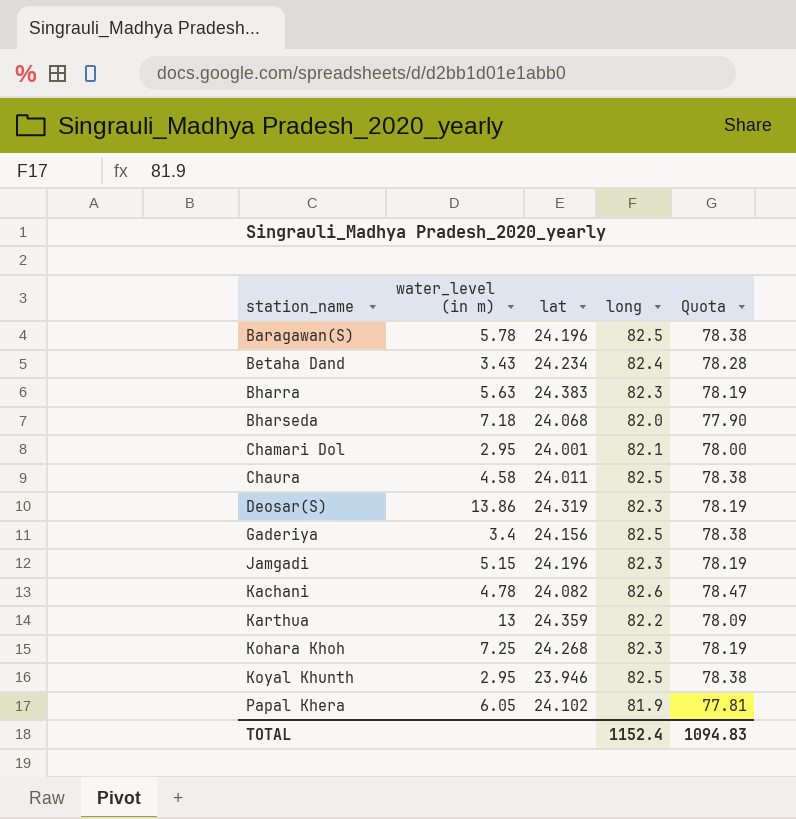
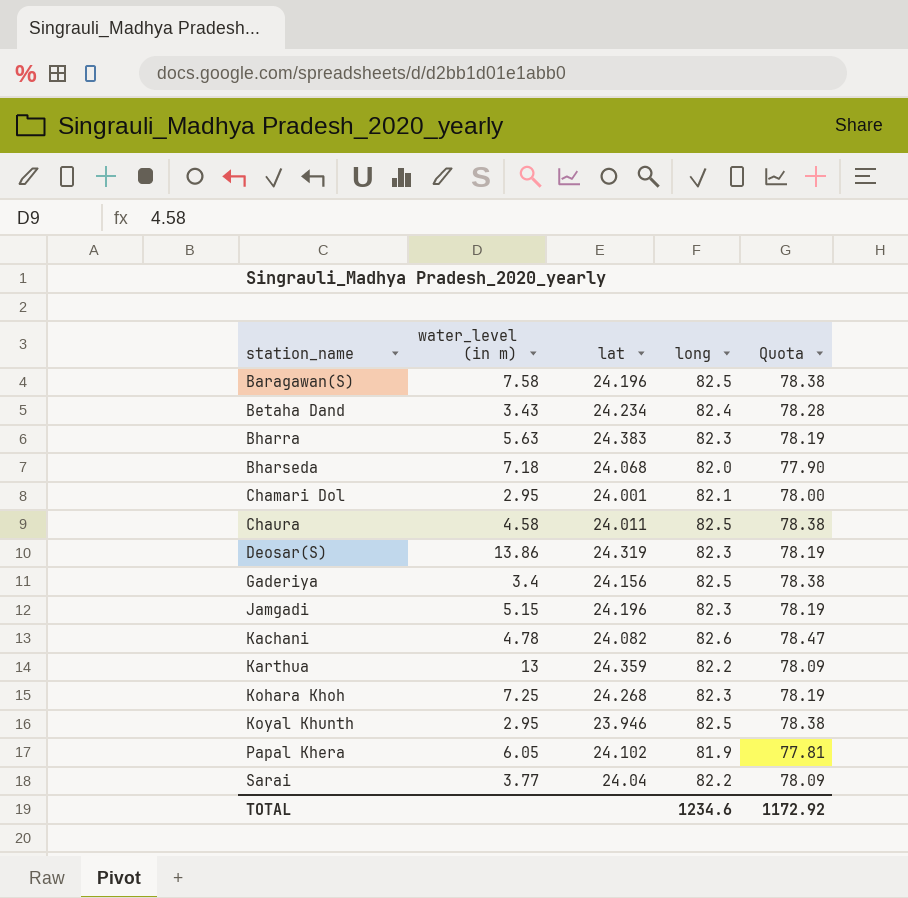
Baragawan(S) | water_level (in m): 5.78 -> 7.58
row Sarai: none -> 3.77 | 24.04 | 82.2 | 78.09
TOTAL | long: 1152.4 -> 1234.6
TOTAL | Quota: 1094.83 -> 1172.92

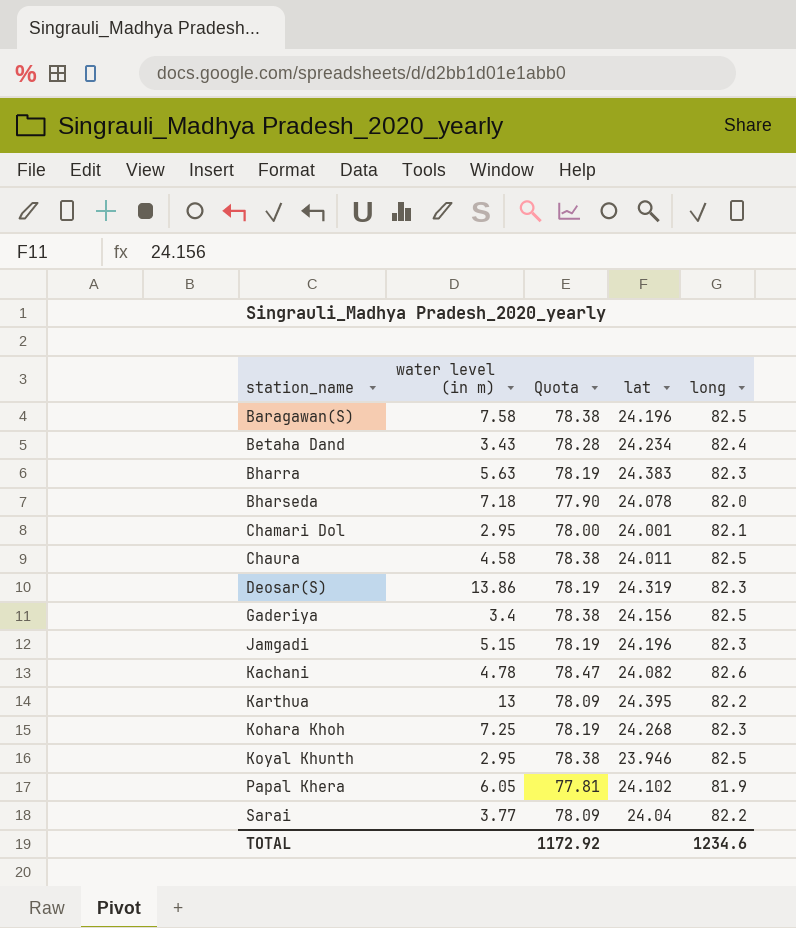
column name: water_level (in m) -> water level (in m)
column Quota | position: 5 -> 3
Bharseda | lat: 24.068 -> 24.078
Karthua | lat: 24.359 -> 24.395

